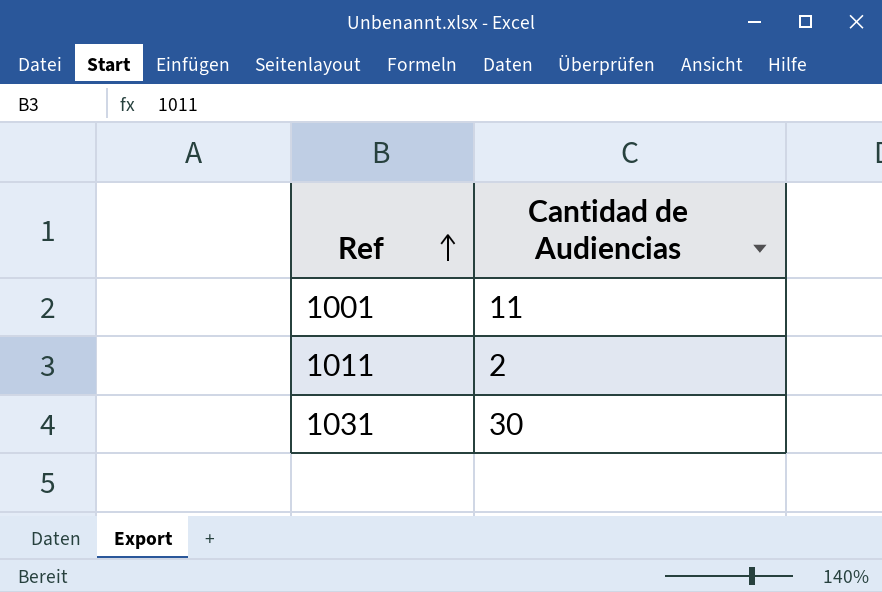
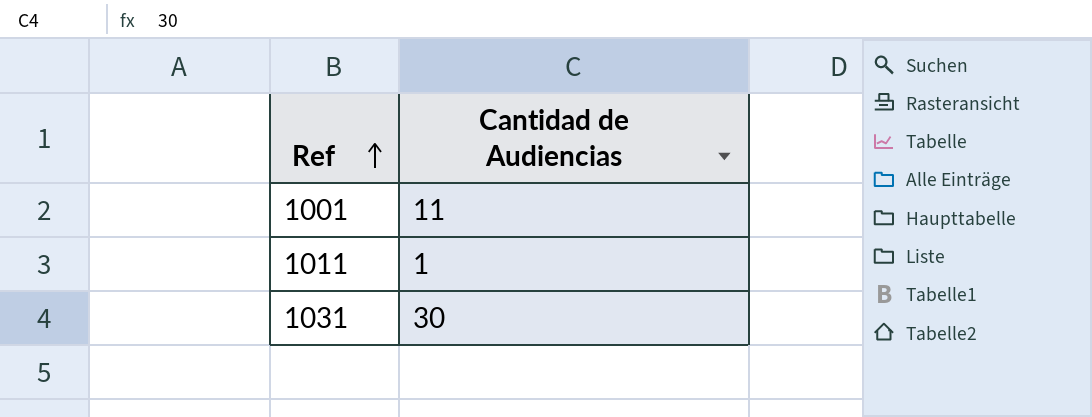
1011 | Cantidad de Audiencias: 2 -> 1

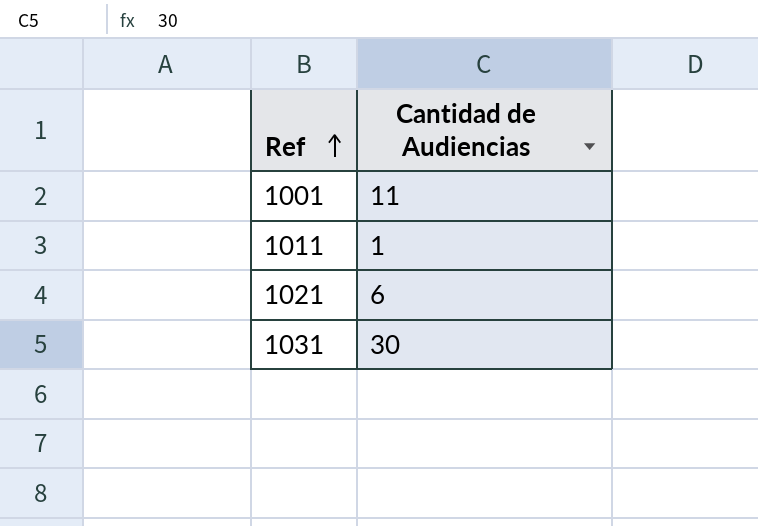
row 1021: none -> 6

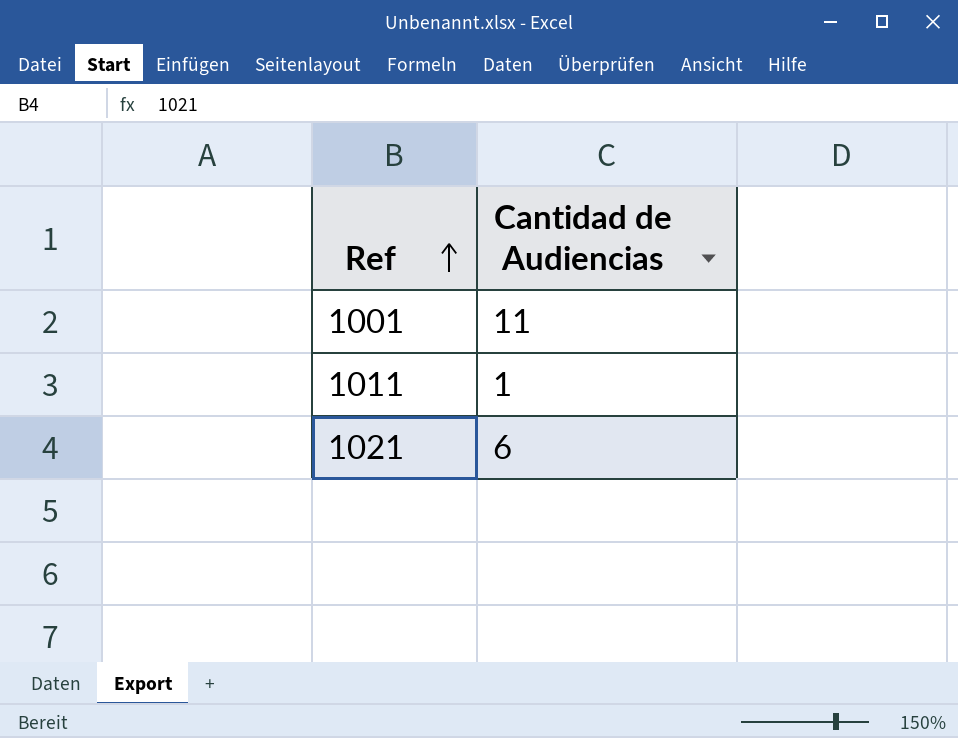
row 1031: 30 -> none

